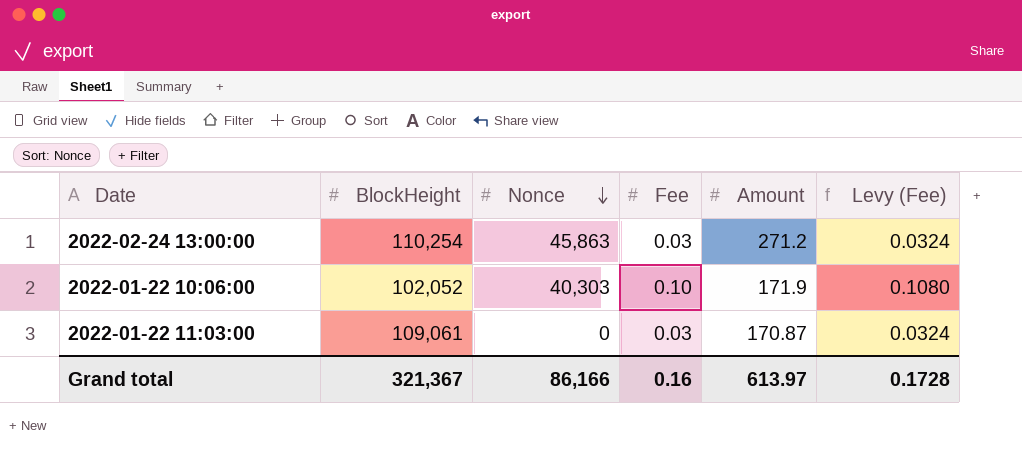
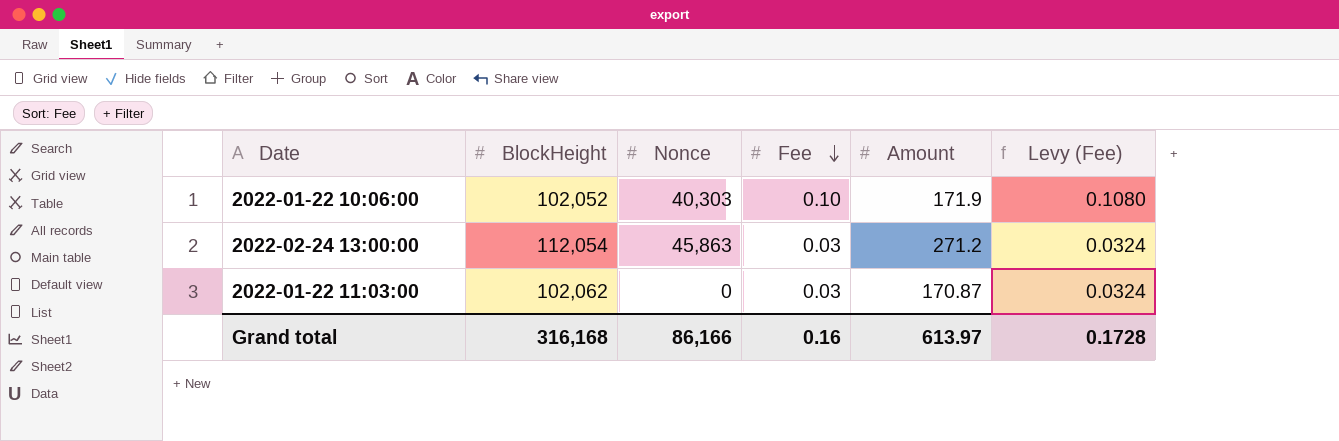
row order: Nonce descending -> Fee descending
2022-02-24 13:00:00 | BlockHeight: 110,254 -> 112,054
2022-01-22 11:03:00 | BlockHeight: 109,061 -> 102,062
Grand total | BlockHeight: 321,367 -> 316,168

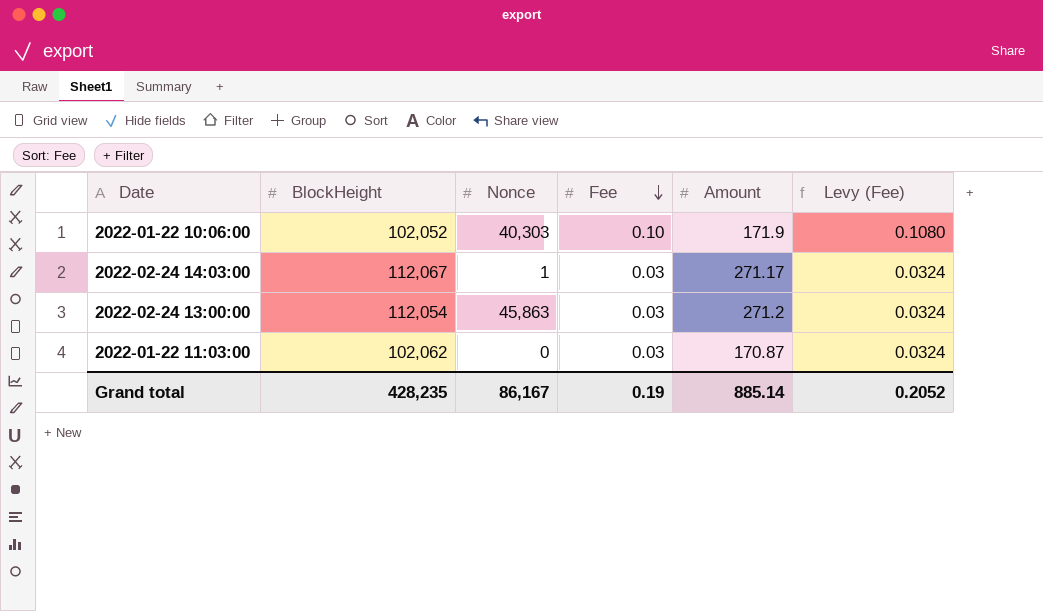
row 2022-02-24 14:03:00: none -> 112,067 | 1 | 0.03 | 271.17 | 0.0324
Grand total | BlockHeight: 316,168 -> 428,235
Grand total | Nonce: 86,166 -> 86,167
Grand total | Fee: 0.16 -> 0.19
Grand total | Amount: 613.97 -> 885.14
Grand total | Levy (Fee): 0.1728 -> 0.2052

